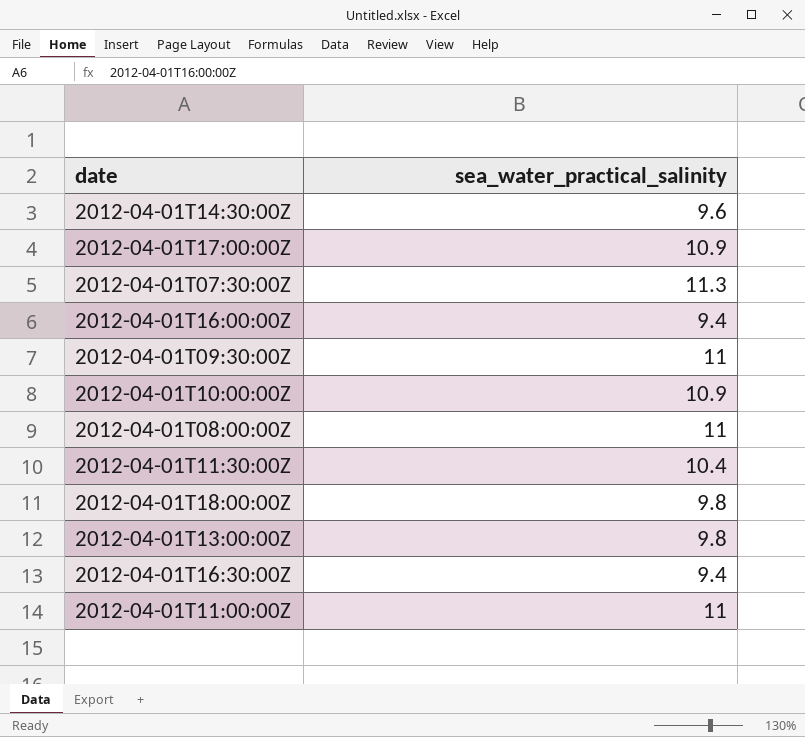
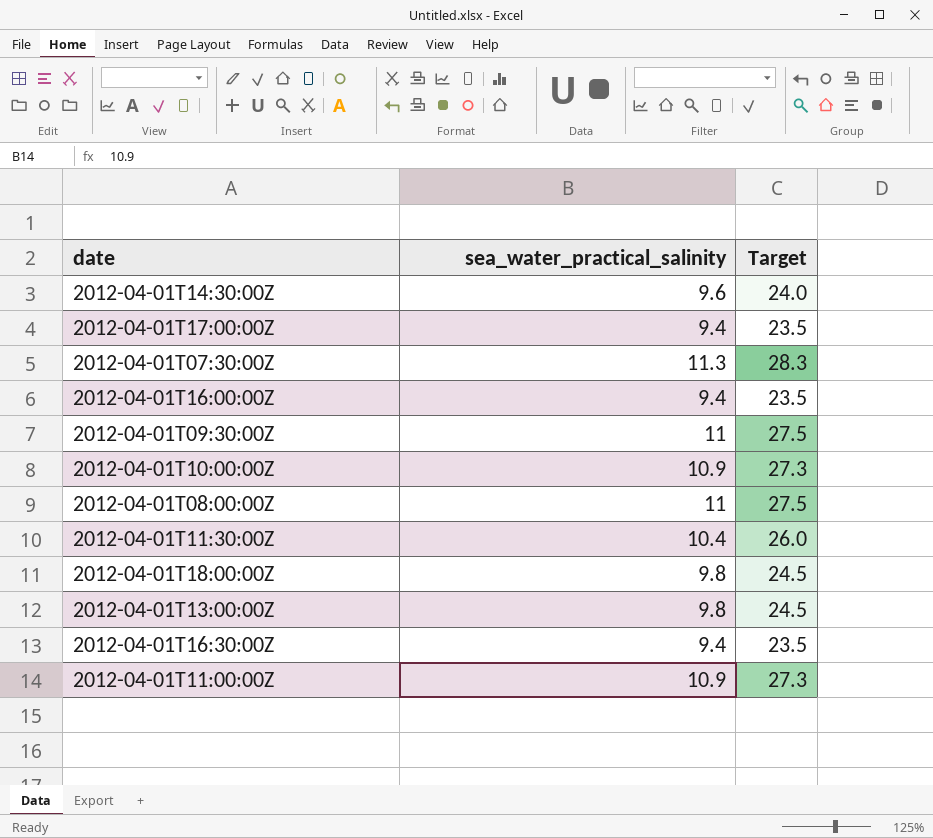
column Target | formula: none -> [sea_water_practical_salinity] * 2.5
2012-04-01T17:00:00Z | sea_water_practical_salinity: 10.9 -> 9.4
2012-04-01T11:00:00Z | sea_water_practical_salinity: 11 -> 10.9

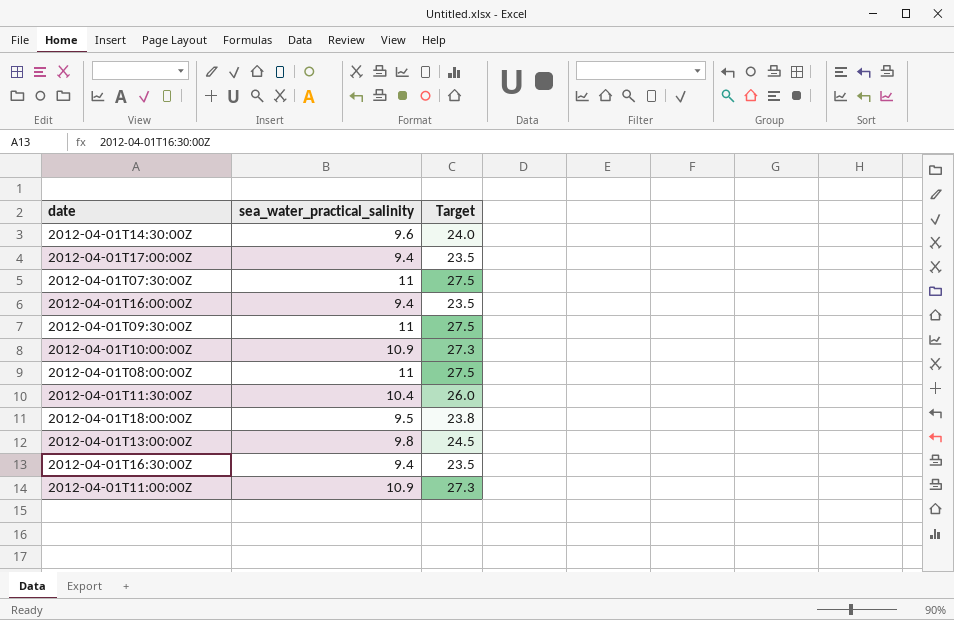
2012-04-01T07:30:00Z | sea_water_practical_salinity: 11.3 -> 11
2012-04-01T07:30:00Z | Target: 28.3 -> 27.5
2012-04-01T18:00:00Z | sea_water_practical_salinity: 9.8 -> 9.5
2012-04-01T18:00:00Z | Target: 24.5 -> 23.8

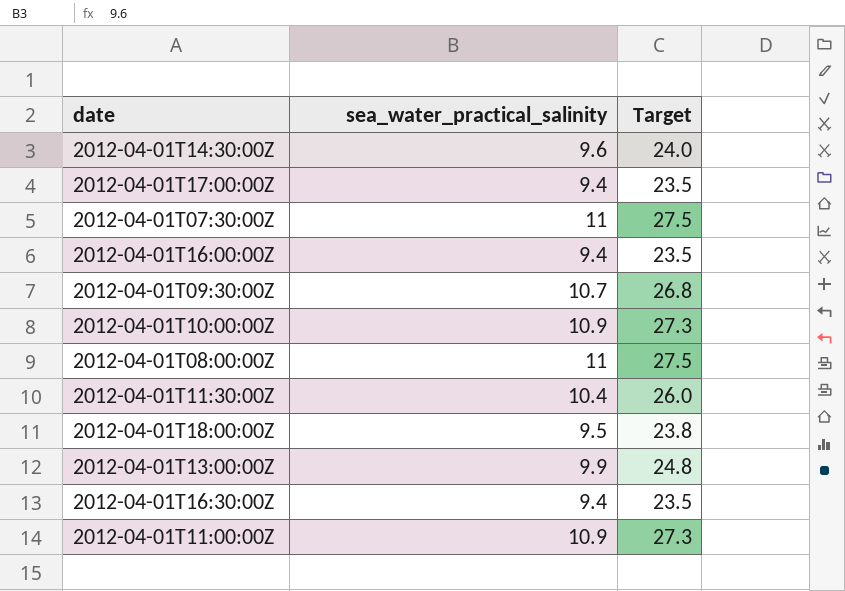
2012-04-01T09:30:00Z | sea_water_practical_salinity: 11 -> 10.7
2012-04-01T09:30:00Z | Target: 27.5 -> 26.8
2012-04-01T13:00:00Z | sea_water_practical_salinity: 9.8 -> 9.9
2012-04-01T13:00:00Z | Target: 24.5 -> 24.8

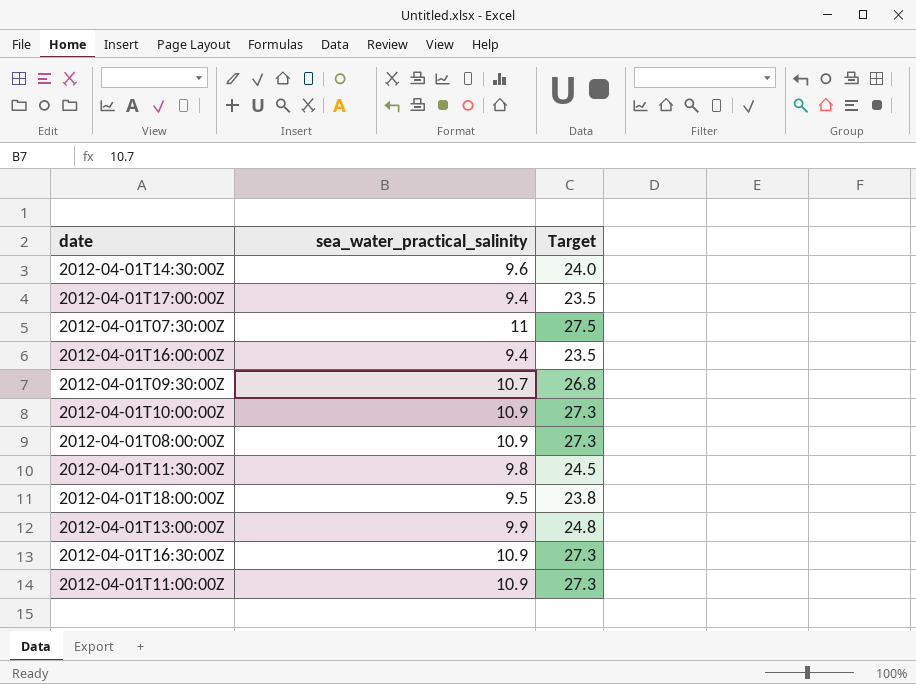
2012-04-01T08:00:00Z | sea_water_practical_salinity: 11 -> 10.9
2012-04-01T08:00:00Z | Target: 27.5 -> 27.3
2012-04-01T11:30:00Z | sea_water_practical_salinity: 10.4 -> 9.8
2012-04-01T11:30:00Z | Target: 26.0 -> 24.5
2012-04-01T16:30:00Z | sea_water_practical_salinity: 9.4 -> 10.9
2012-04-01T16:30:00Z | Target: 23.5 -> 27.3

